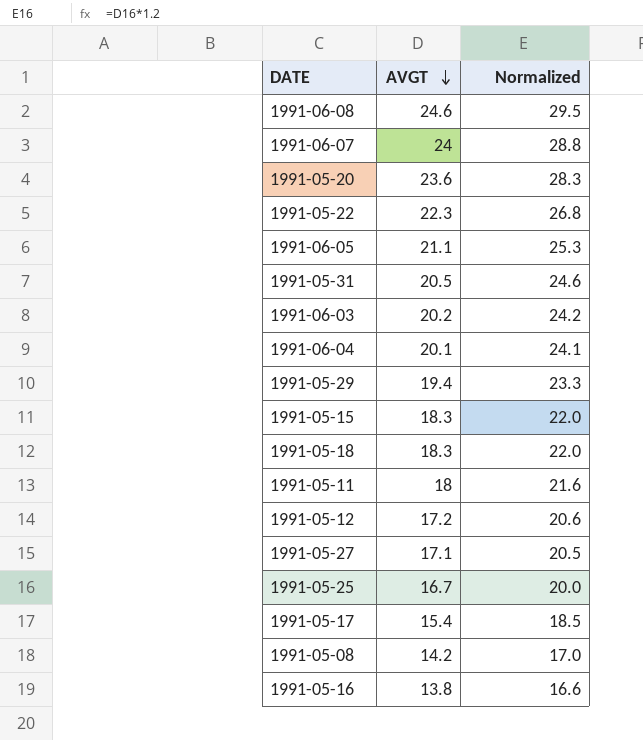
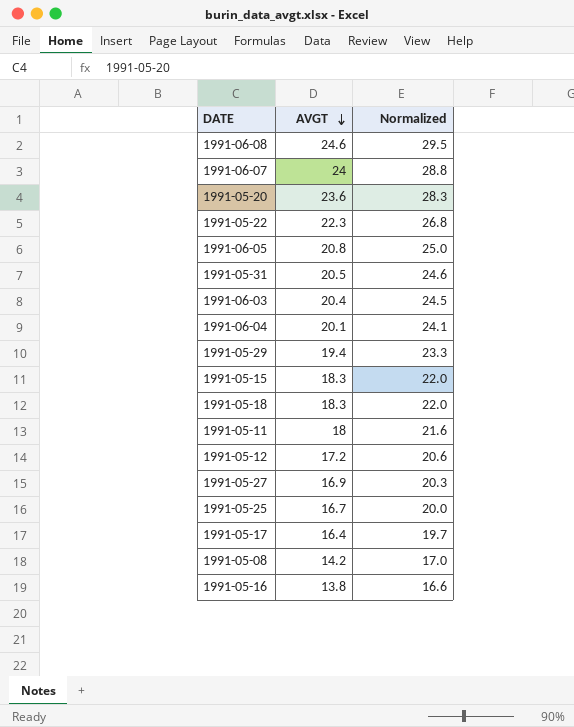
1991-06-05 | AVGT: 21.1 -> 20.8
1991-06-05 | Normalized: 25.3 -> 25.0
1991-06-03 | AVGT: 20.2 -> 20.4
1991-06-03 | Normalized: 24.2 -> 24.5
1991-05-27 | AVGT: 17.1 -> 16.9
1991-05-27 | Normalized: 20.5 -> 20.3
1991-05-17 | AVGT: 15.4 -> 16.4
1991-05-17 | Normalized: 18.5 -> 19.7

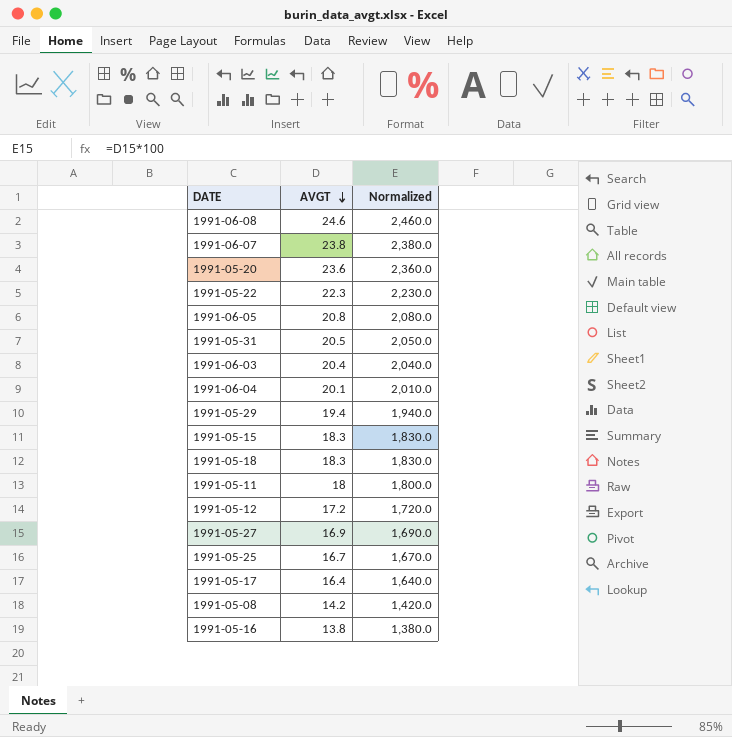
column Normalized | formula: [AVGT] * 1.2 -> [AVGT] * 100
1991-06-07 | AVGT: 24 -> 23.8

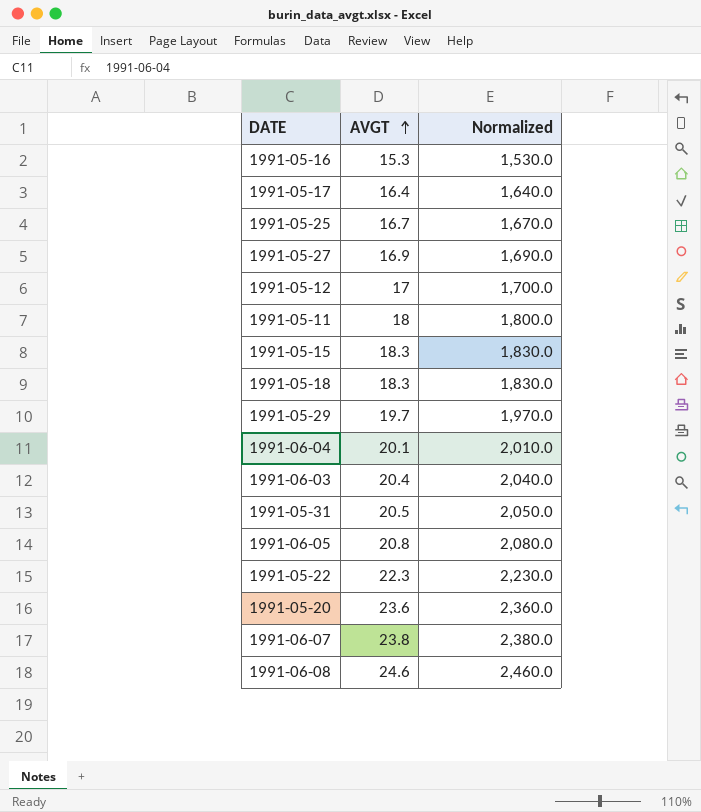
row order: AVGT descending -> AVGT ascending
row 1991-05-08: 14.2 | 1,420.0 -> none
1991-05-16 | AVGT: 13.8 -> 15.3
1991-05-16 | Normalized: 1,380.0 -> 1,530.0
1991-05-12 | AVGT: 17.2 -> 17
1991-05-12 | Normalized: 1,720.0 -> 1,700.0
1991-05-29 | AVGT: 19.4 -> 19.7
1991-05-29 | Normalized: 1,940.0 -> 1,970.0

